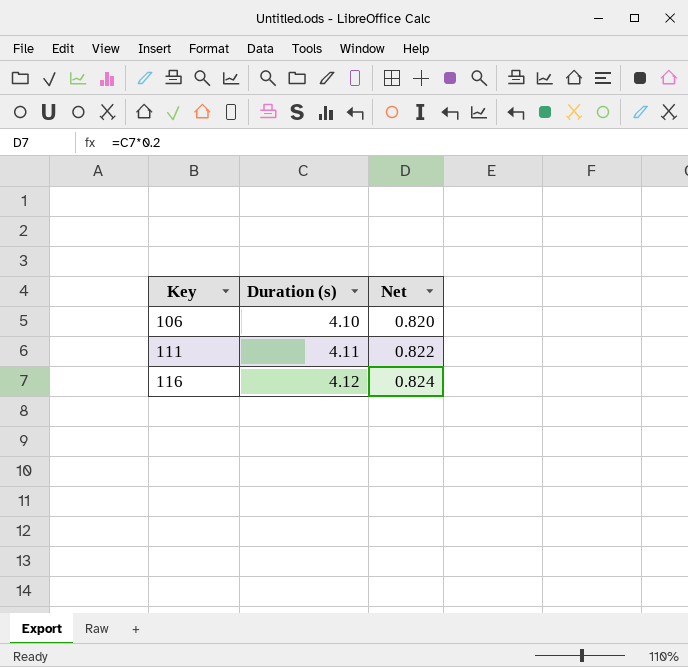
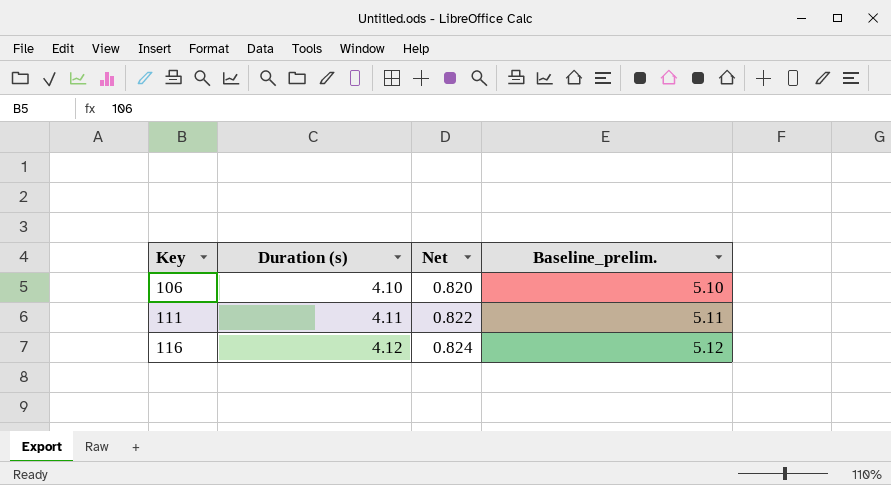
column Baseline_prelim. | formula: none -> [Duration (s)] + 1

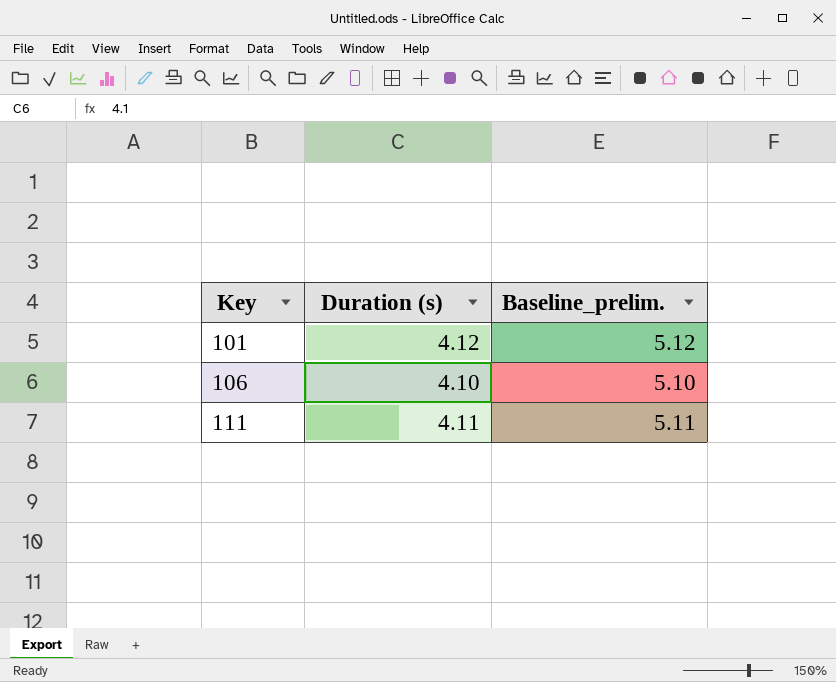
column Net | formula: [Duration (s)] * 0.2 -> none
row 116: 4.12 | 0.824 | 5.12 -> none
row 101: none -> 4.12 | 5.12

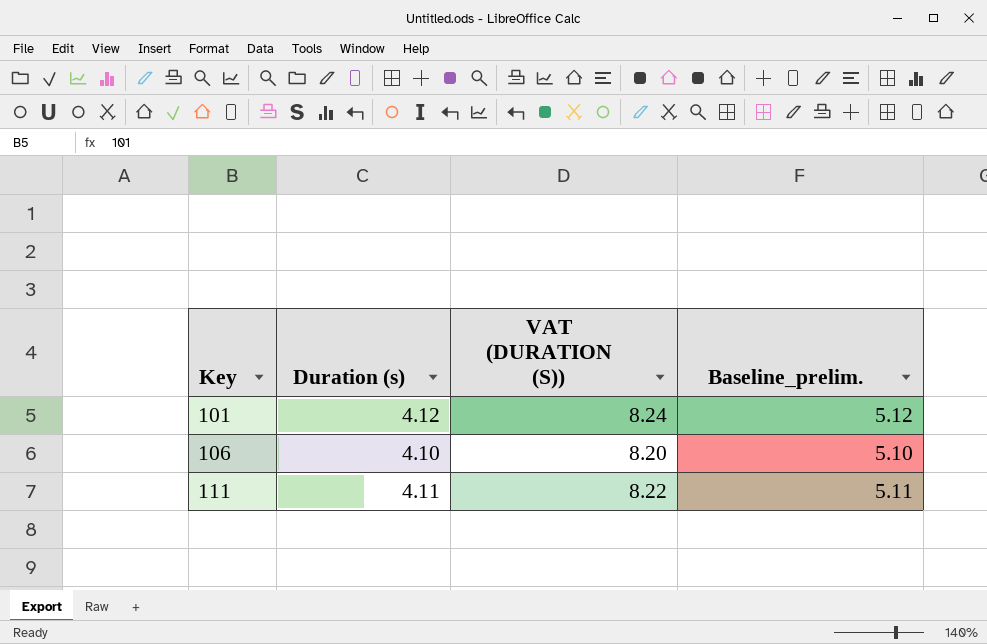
column VAT (DURATION (S)) | formula: none -> [Duration (s)] * 2

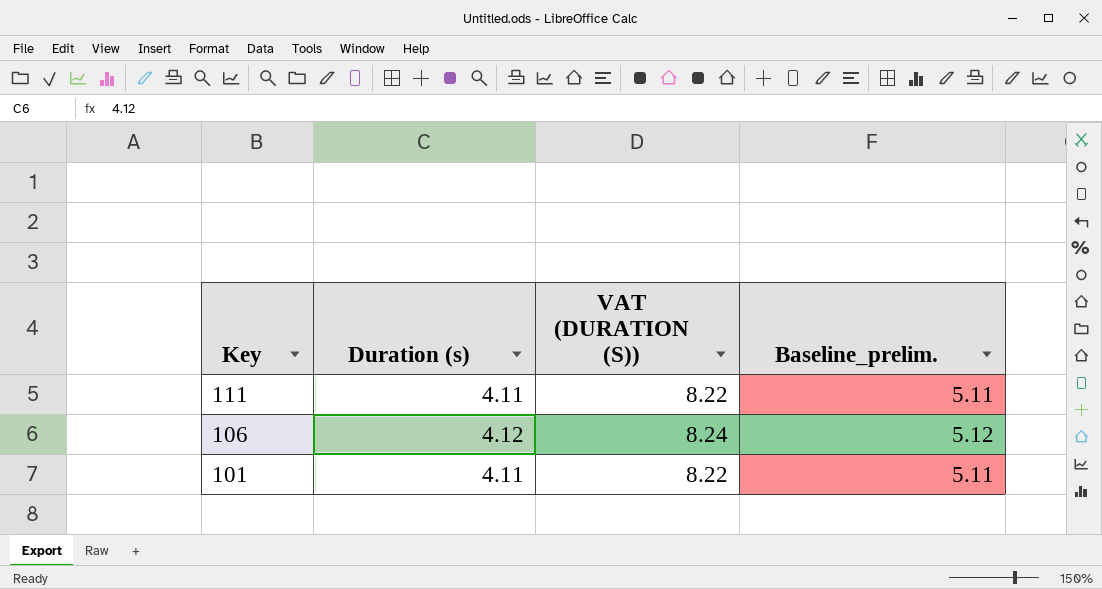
row order: Key ascending -> Key descending
106 | Duration (s): 4.10 -> 4.12
106 | VAT (DURATION (S)): 8.20 -> 8.24
106 | Baseline_prelim.: 5.10 -> 5.12
101 | Duration (s): 4.12 -> 4.11
101 | VAT (DURATION (S)): 8.24 -> 8.22
101 | Baseline_prelim.: 5.12 -> 5.11

